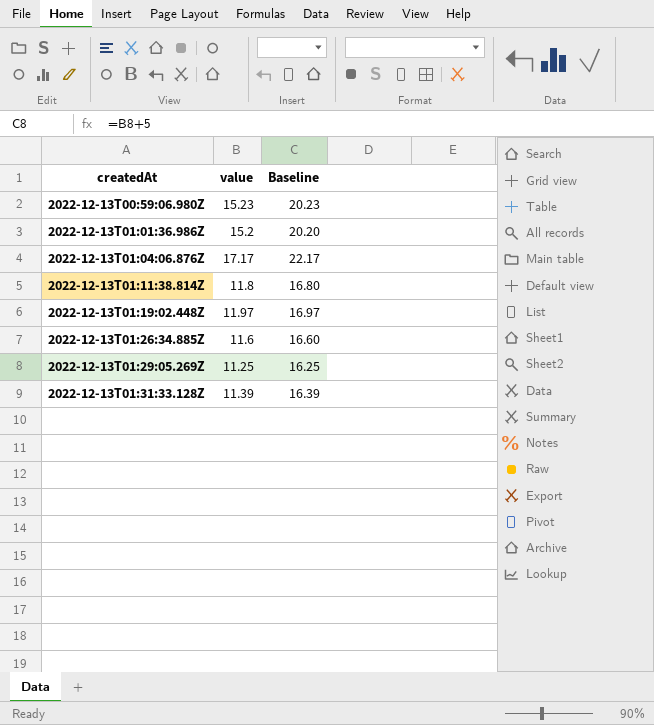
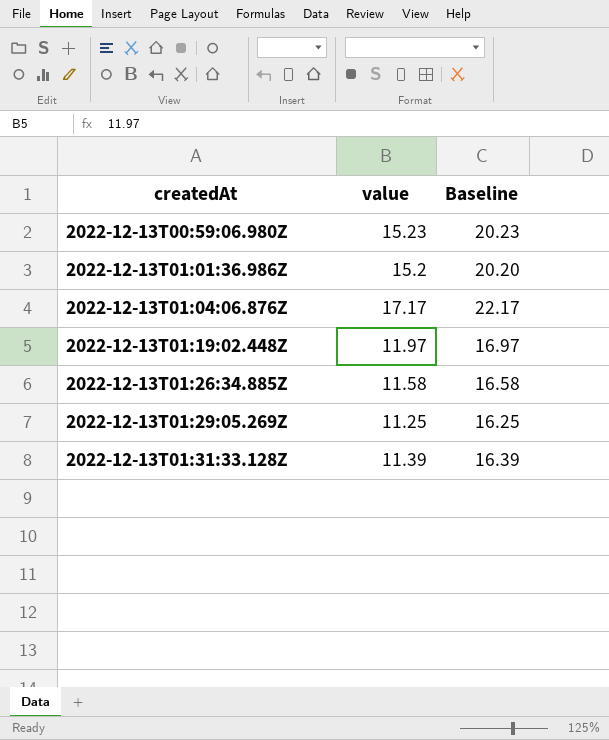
row 2022-12-13T01:11:38.814Z: 11.8 | 16.80 -> none
2022-12-13T01:26:34.885Z | value: 11.6 -> 11.58
2022-12-13T01:26:34.885Z | Baseline: 16.60 -> 16.58

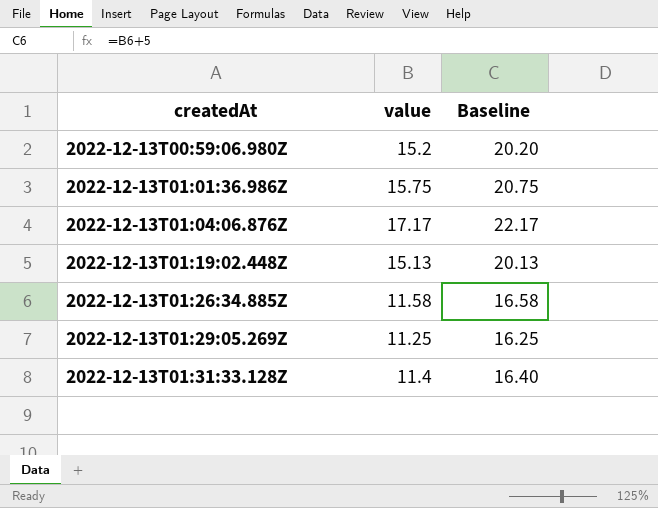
2022-12-13T00:59:06.980Z | value: 15.23 -> 15.2
2022-12-13T00:59:06.980Z | Baseline: 20.23 -> 20.20
2022-12-13T01:01:36.986Z | value: 15.2 -> 15.75
2022-12-13T01:01:36.986Z | Baseline: 20.20 -> 20.75
2022-12-13T01:19:02.448Z | value: 11.97 -> 15.13
2022-12-13T01:19:02.448Z | Baseline: 16.97 -> 20.13
2022-12-13T01:31:33.128Z | value: 11.39 -> 11.4
2022-12-13T01:31:33.128Z | Baseline: 16.39 -> 16.40

